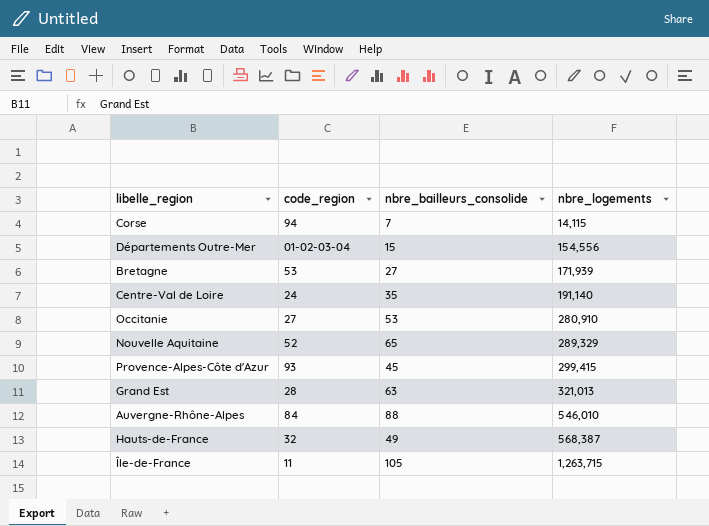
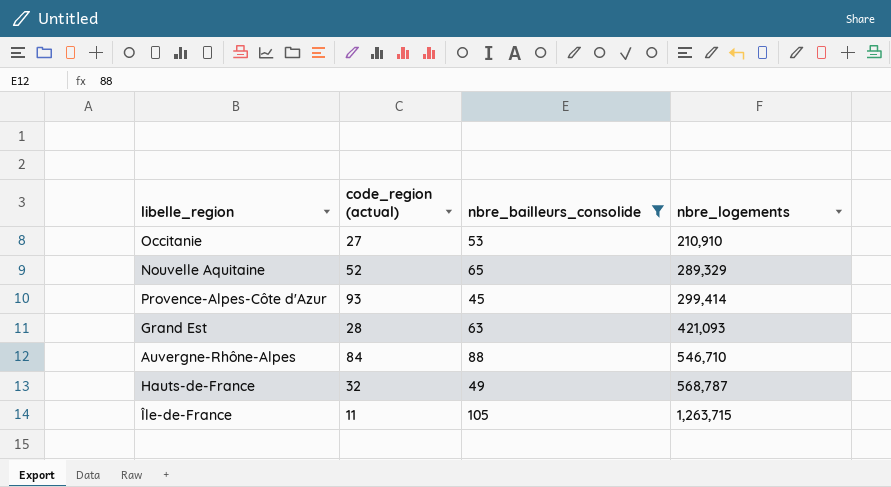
filter: none -> nbre_bailleurs_consolide >= 45
column name: code_region -> code_region (actual)
Occitanie | nbre_logements: 280,910 -> 210,910
Provence-Alpes-Côte d'Azur | nbre_logements: 299,415 -> 299,414
Grand Est | nbre_logements: 321,013 -> 421,093
Auvergne-Rhône-Alpes | nbre_logements: 546,010 -> 546,710
Hauts-de-France | nbre_logements: 568,387 -> 568,787

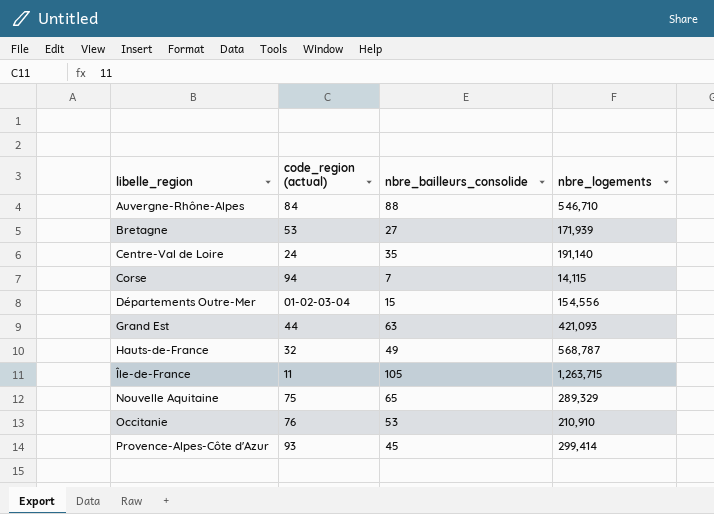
filter: nbre_bailleurs_consolide >= 45 -> none
row order: nbre_logements ascending -> libelle_region ascending
Grand Est | code_region (actual): 28 -> 44
Nouvelle Aquitaine | code_region (actual): 52 -> 75
Occitanie | code_region (actual): 27 -> 76

